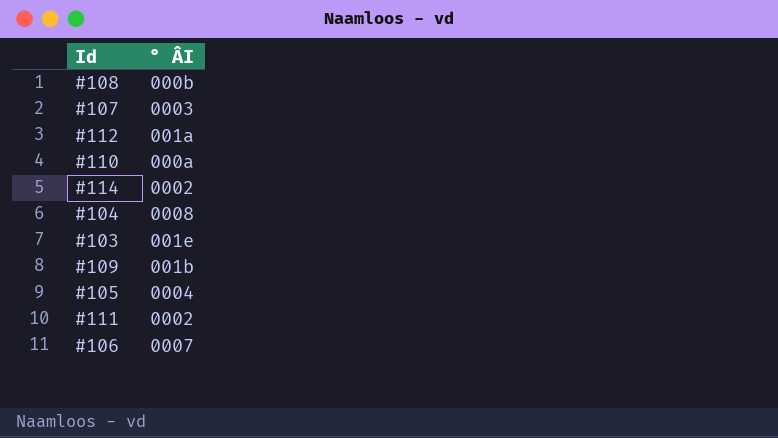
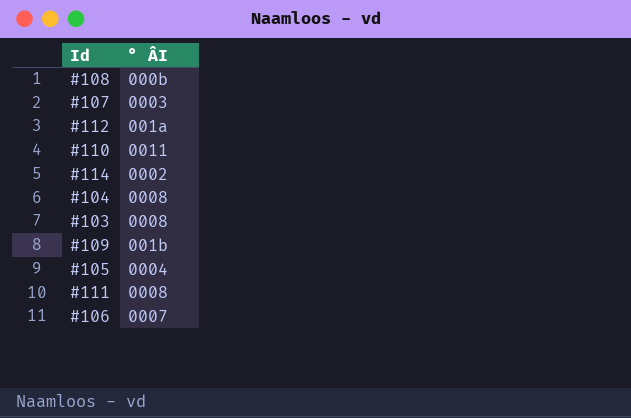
#110 | ° ÂI: 000a -> 0011
#103 | ° ÂI: 001e -> 0008
#111 | ° ÂI: 0002 -> 0008

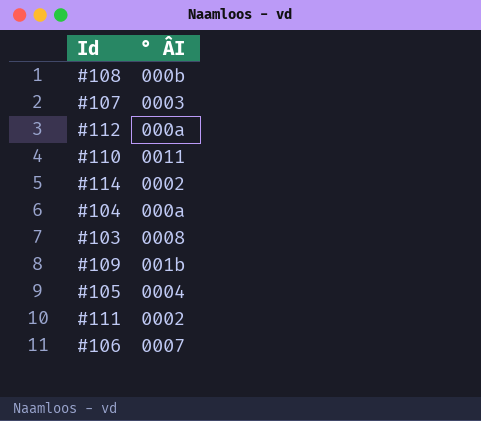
#112 | ° ÂI: 001a -> 000a
#104 | ° ÂI: 0008 -> 000a
#111 | ° ÂI: 0008 -> 0002

